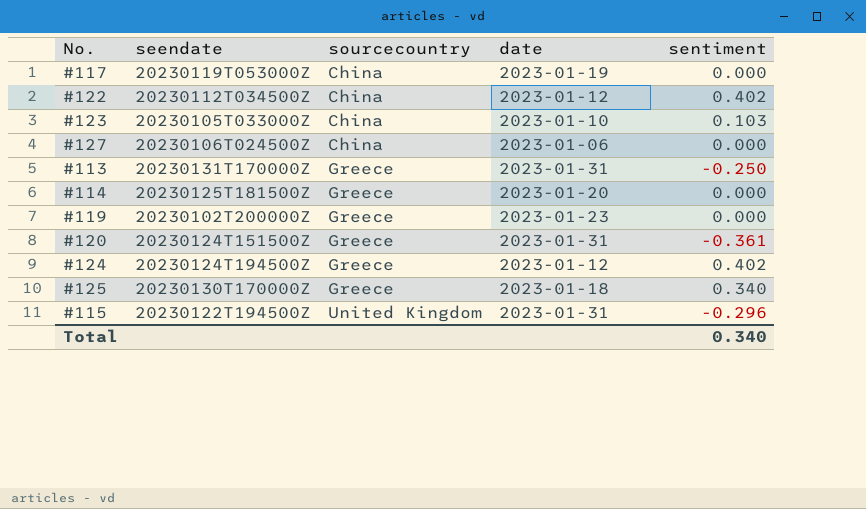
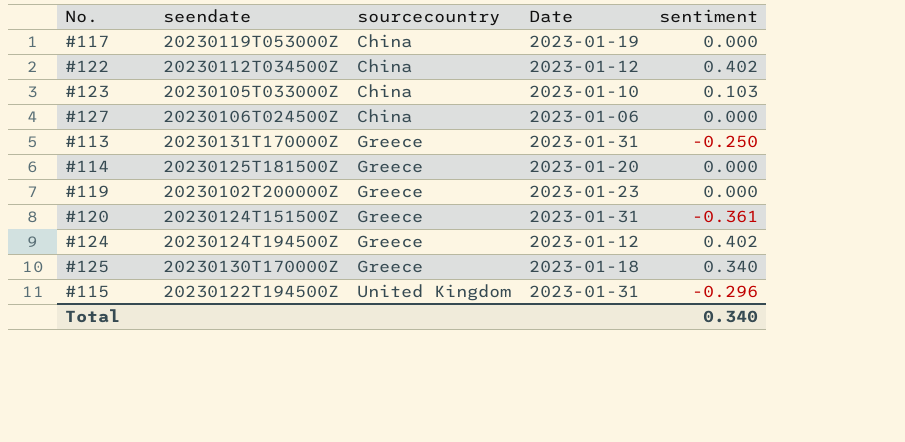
column name: date -> Date

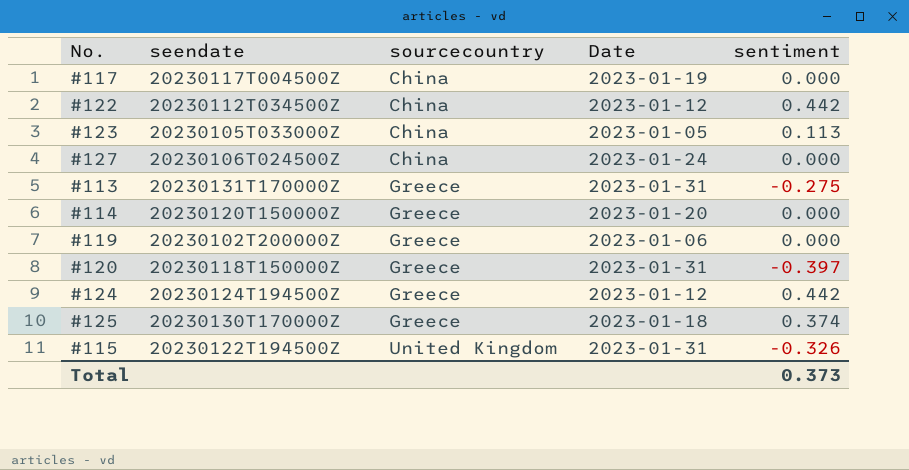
#117 | seendate: 20230119T053000Z -> 20230117T004500Z
#122 | sentiment: 0.402 -> 0.442
#123 | Date: 2023-01-10 -> 2023-01-05
#123 | sentiment: 0.103 -> 0.113
#127 | Date: 2023-01-06 -> 2023-01-24
#113 | sentiment: -0.250 -> -0.275
#114 | seendate: 20230125T181500Z -> 20230120T150000Z
#119 | Date: 2023-01-23 -> 2023-01-06
#120 | seendate: 20230124T151500Z -> 20230118T150000Z
#120 | sentiment: -0.361 -> -0.397
#124 | sentiment: 0.402 -> 0.442
#125 | sentiment: 0.340 -> 0.374
#115 | sentiment: -0.296 -> -0.326
Total | sentiment: 0.340 -> 0.373

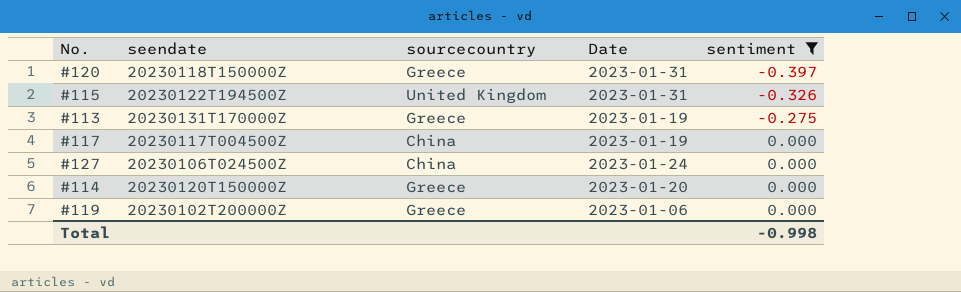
filter: none -> sentiment <= 0.000
row order: sourcecountry ascending -> sentiment ascending
#113 | Date: 2023-01-31 -> 2023-01-19
Total | sentiment: 0.373 -> -0.998

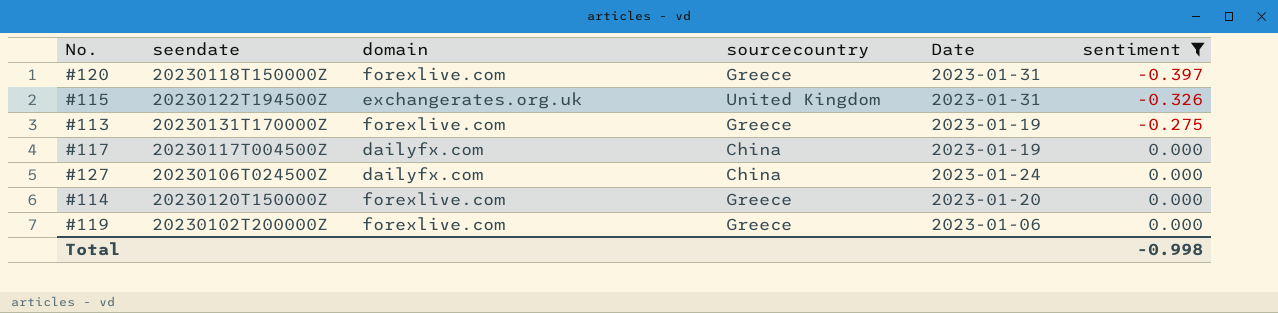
column domain | position: none -> 3

